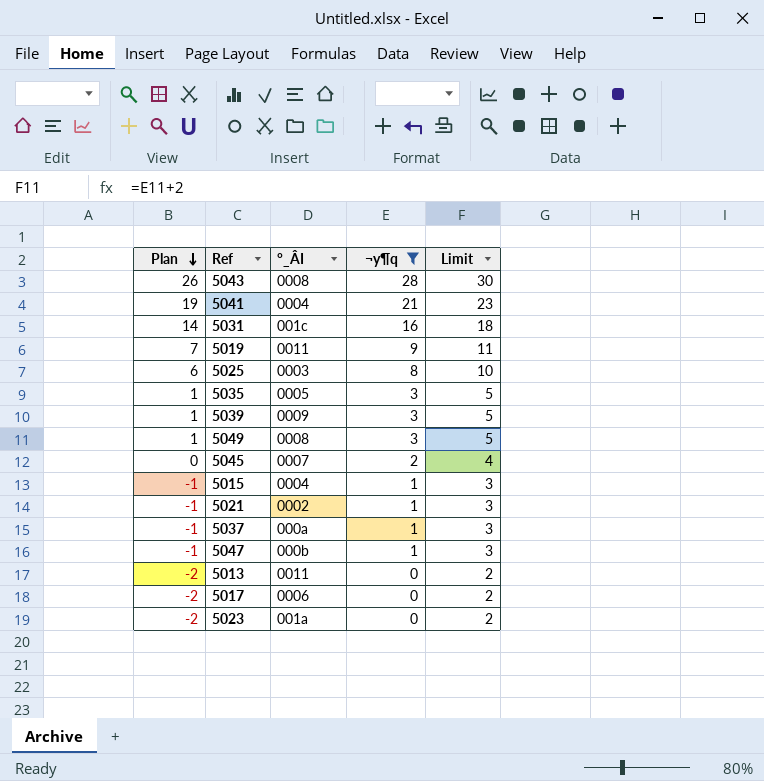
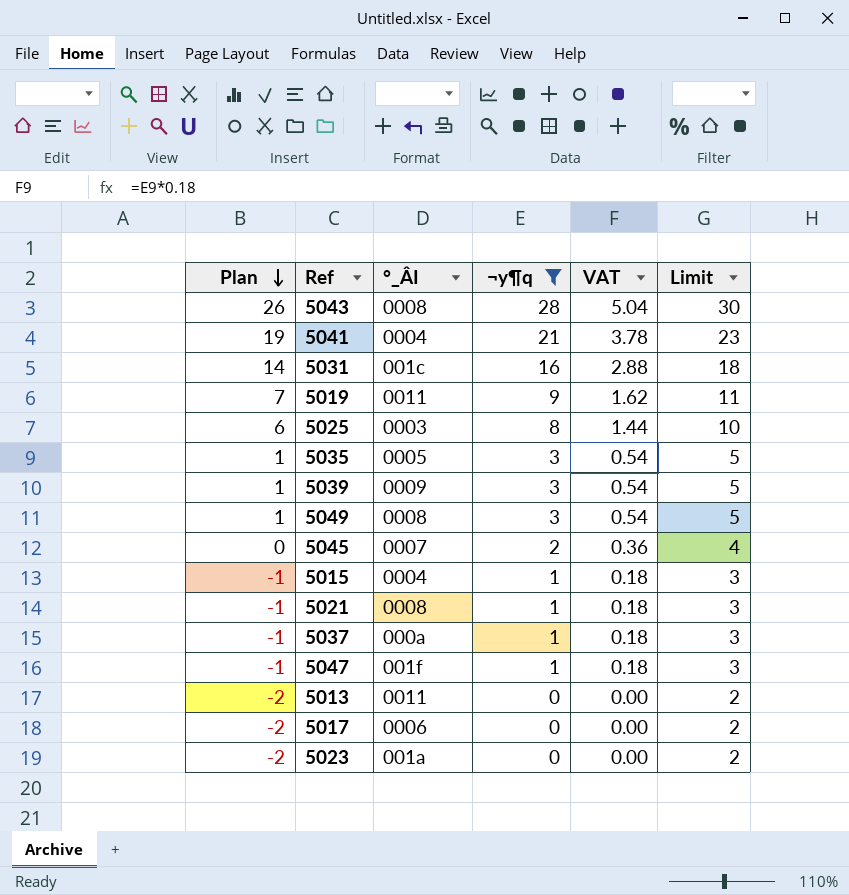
column VAT | formula: none -> [¬y¶q] * 0.18
5021 | °_ÂI: 0002 -> 0008
5047 | °_ÂI: 000b -> 001f

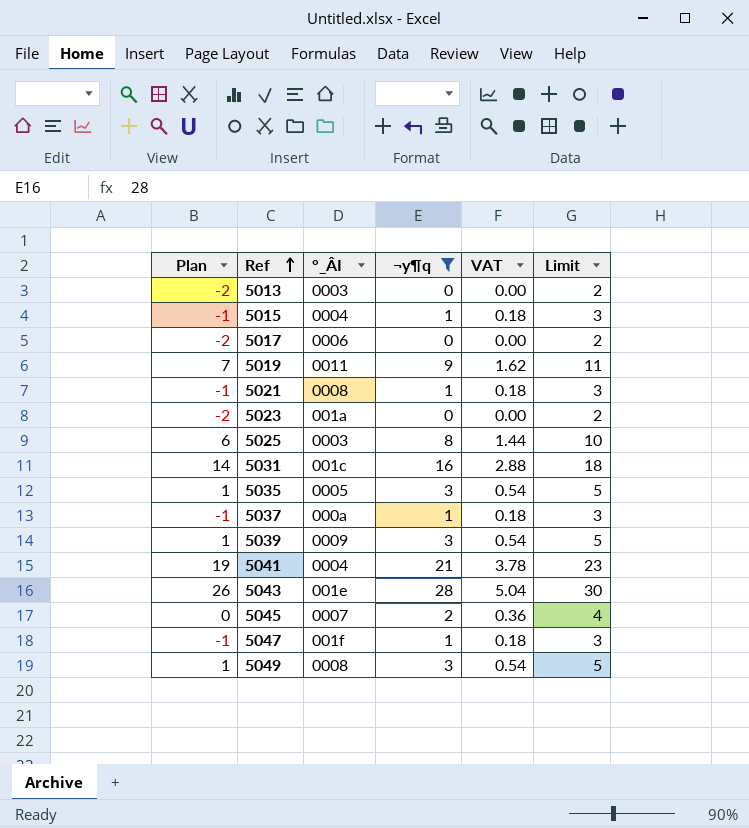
row order: Plan descending -> Ref ascending
5013 | °_ÂI: 0011 -> 0003
5043 | °_ÂI: 0008 -> 001e

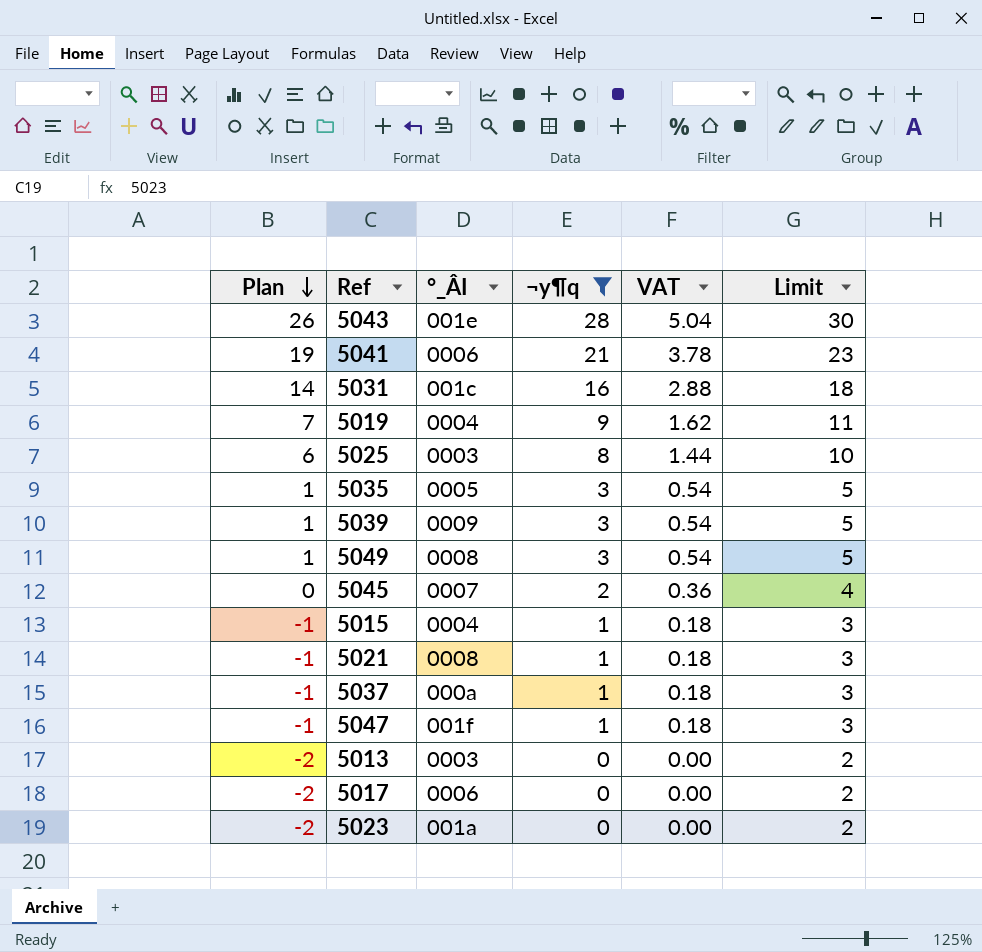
row order: Ref ascending -> Plan descending
5041 | °_ÂI: 0004 -> 0006
5019 | °_ÂI: 0011 -> 0004

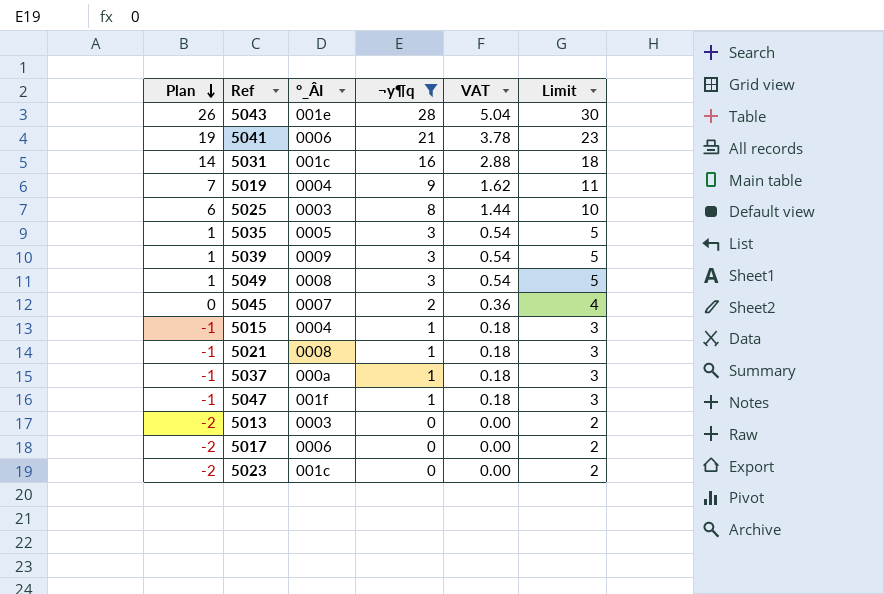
5023 | °_ÂI: 001a -> 001c

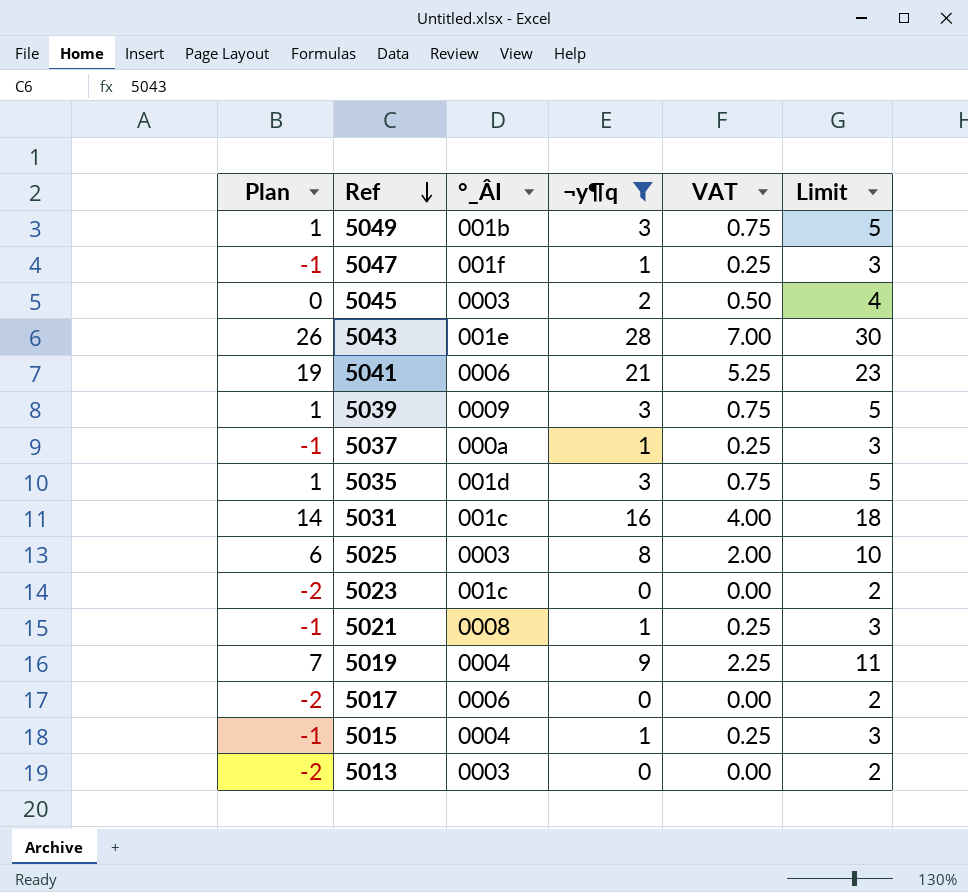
row order: Plan descending -> Ref descending
column VAT | formula: [¬y¶q] * 0.18 -> [¬y¶q] * 0.25
5049 | °_ÂI: 0008 -> 001b
5045 | °_ÂI: 0007 -> 0003
5035 | °_ÂI: 0005 -> 001d

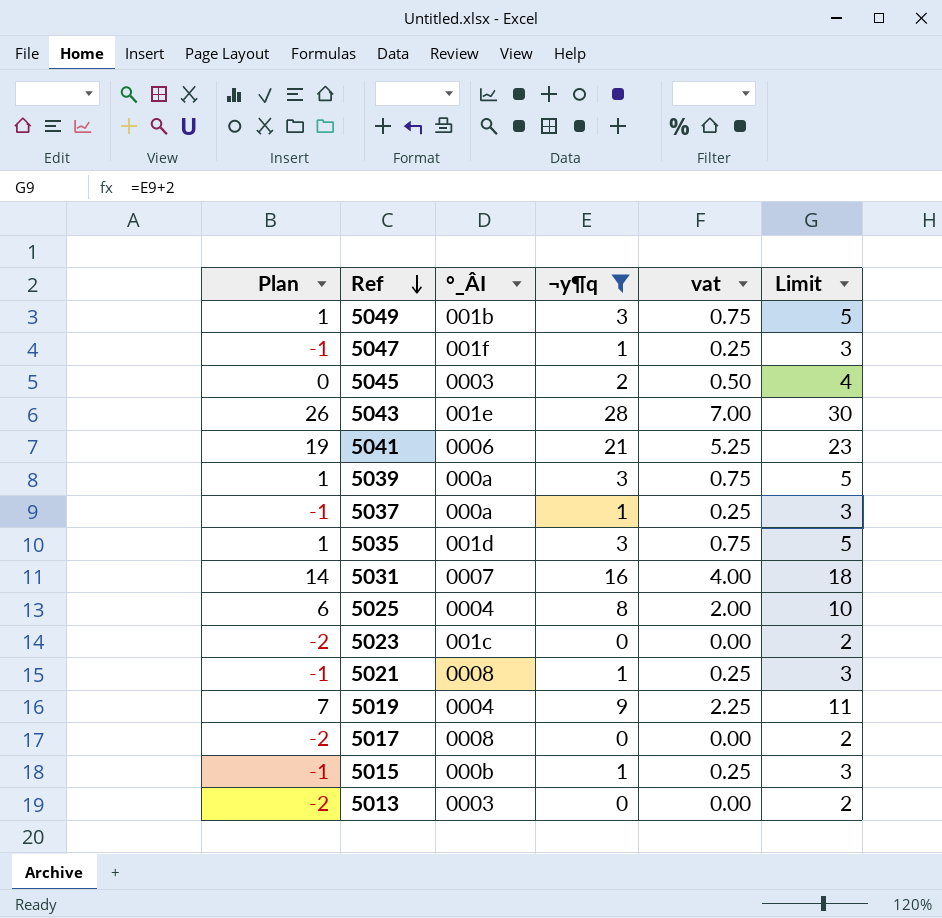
column name: VAT -> vat
5039 | °_ÂI: 0009 -> 000a
5031 | °_ÂI: 001c -> 0007
5025 | °_ÂI: 0003 -> 0004
5017 | °_ÂI: 0006 -> 0008
5015 | °_ÂI: 0004 -> 000b

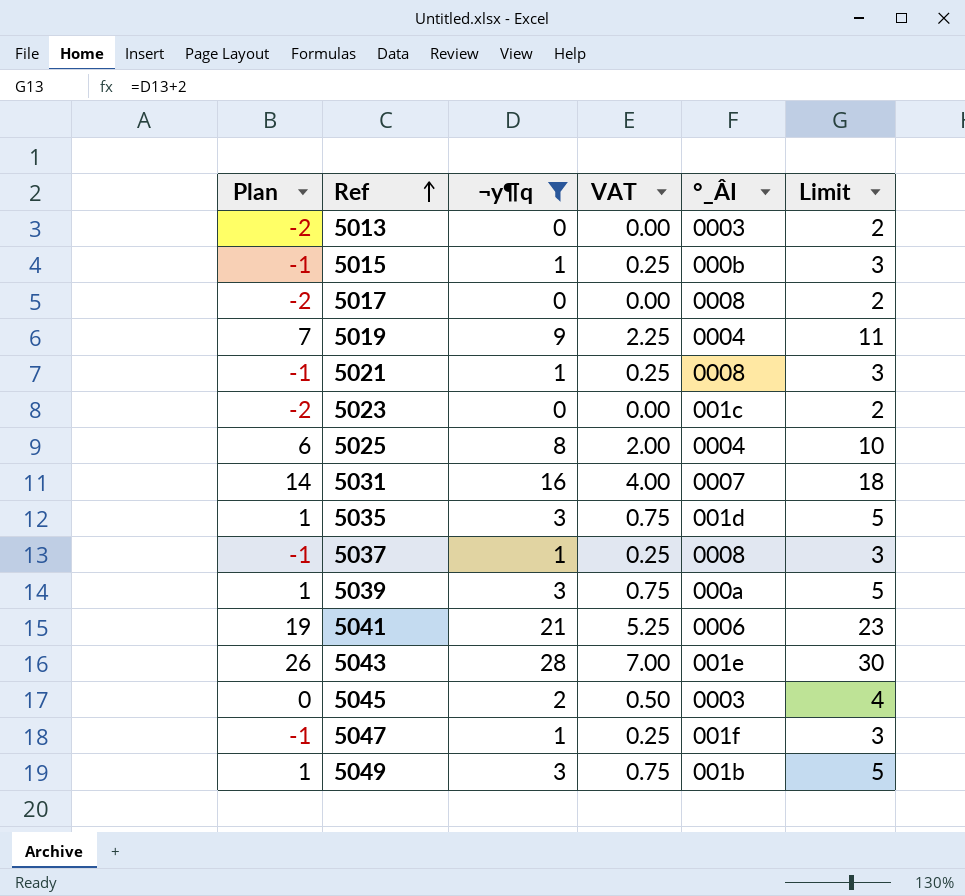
row order: Ref descending -> Ref ascending
column name: vat -> VAT
column °_ÂI | position: 3 -> 5
5037 | °_ÂI: 000a -> 0008

